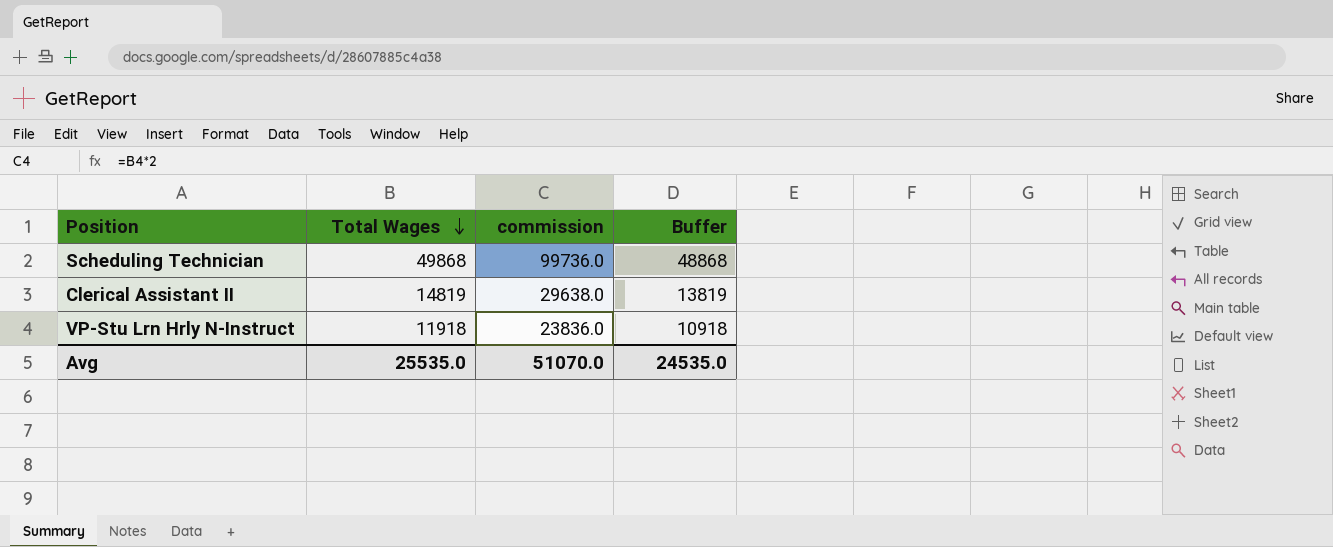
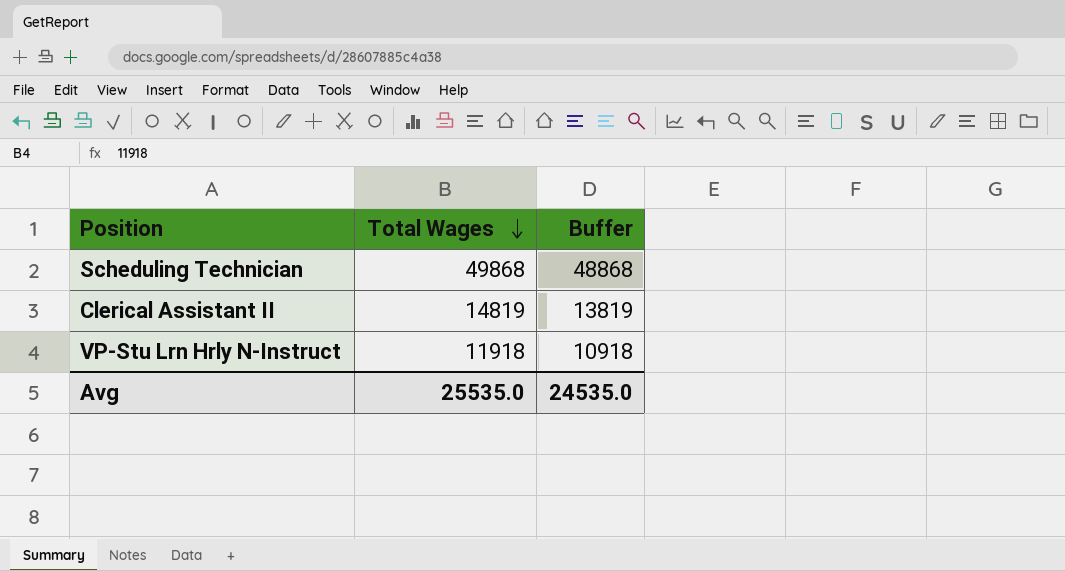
column commission | formula: [Total Wages] * 2 -> none

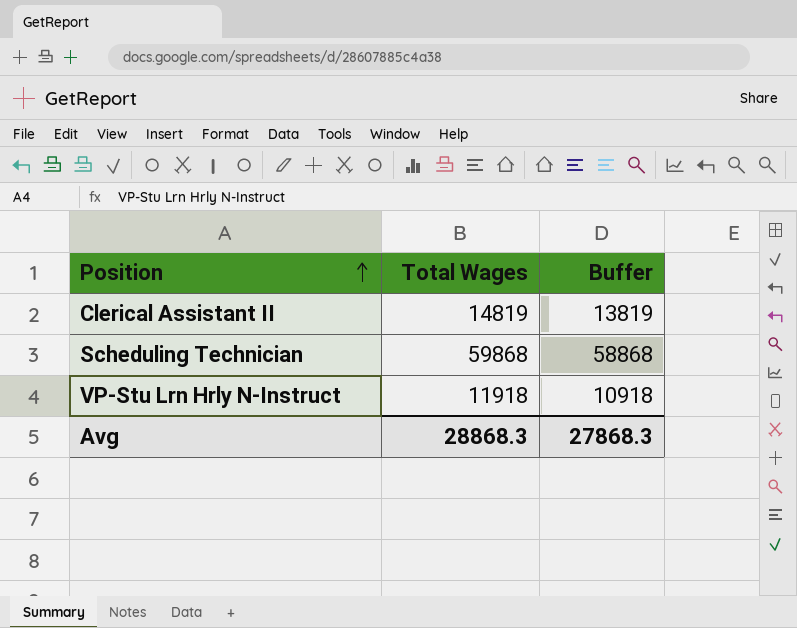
row order: Total Wages descending -> Position ascending
Scheduling Technician | Total Wages: 49868 -> 59868
Scheduling Technician | Buffer: 48868 -> 58868
Avg | Total Wages: 25535.0 -> 28868.3
Avg | Buffer: 24535.0 -> 27868.3

